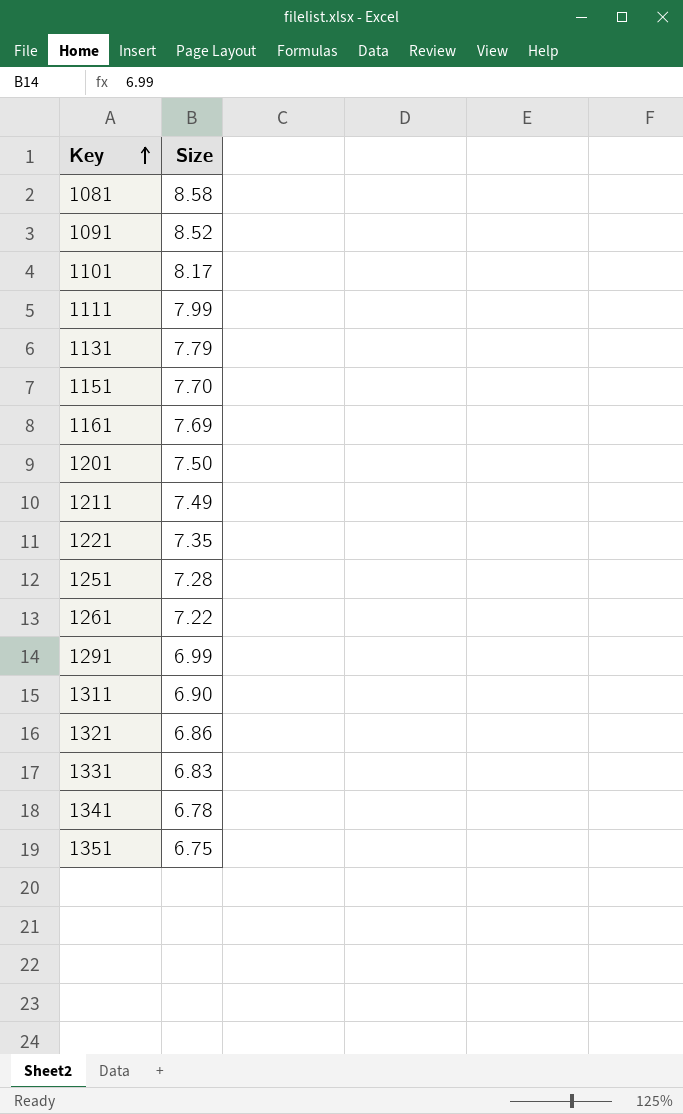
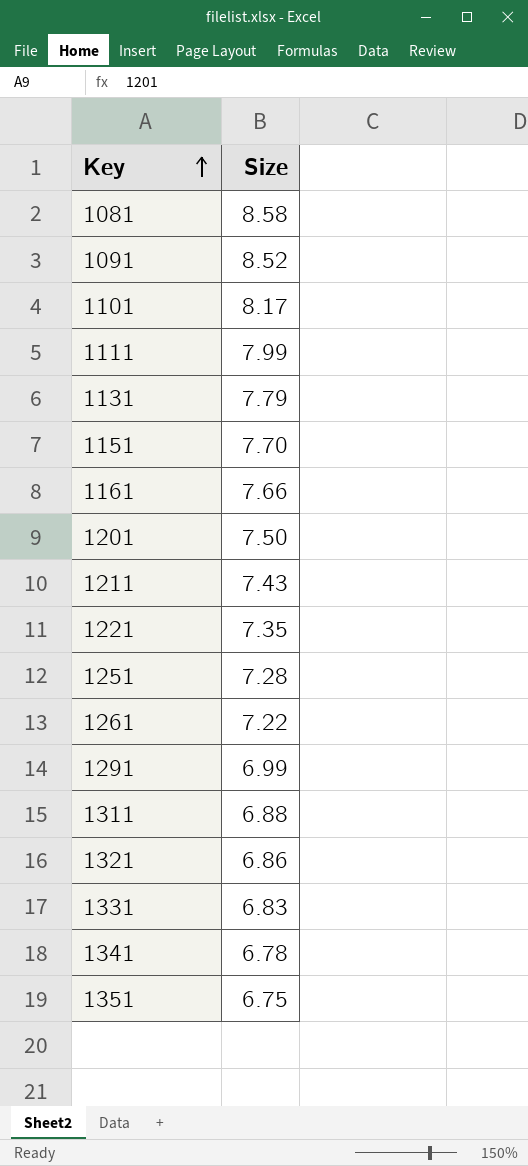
1161 | Size: 7.69 -> 7.66
1211 | Size: 7.49 -> 7.43
1311 | Size: 6.90 -> 6.88

